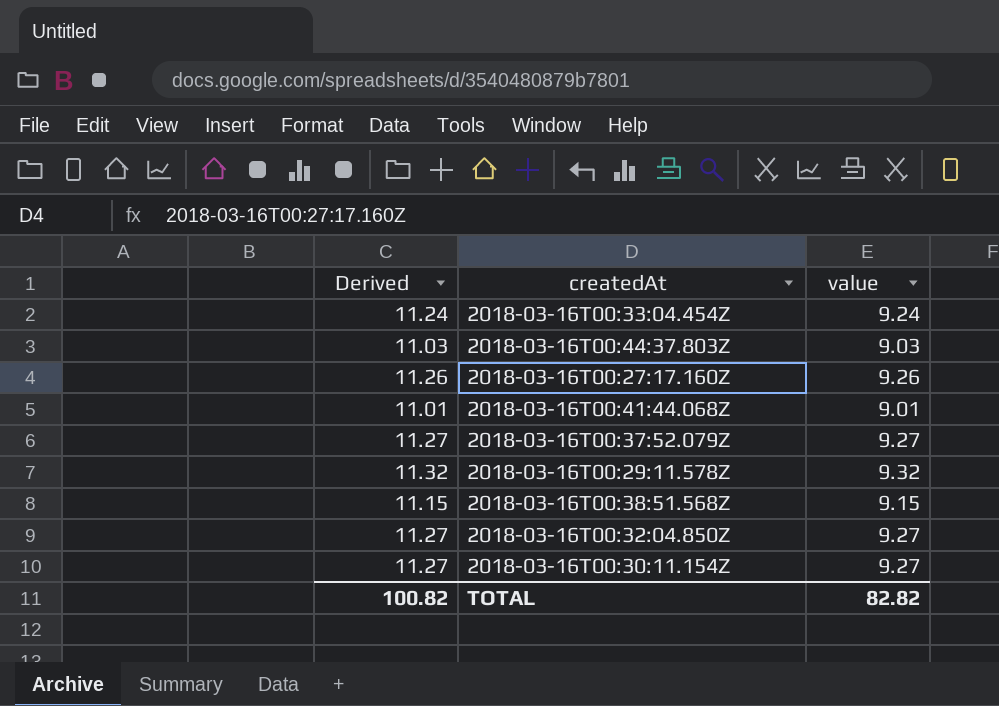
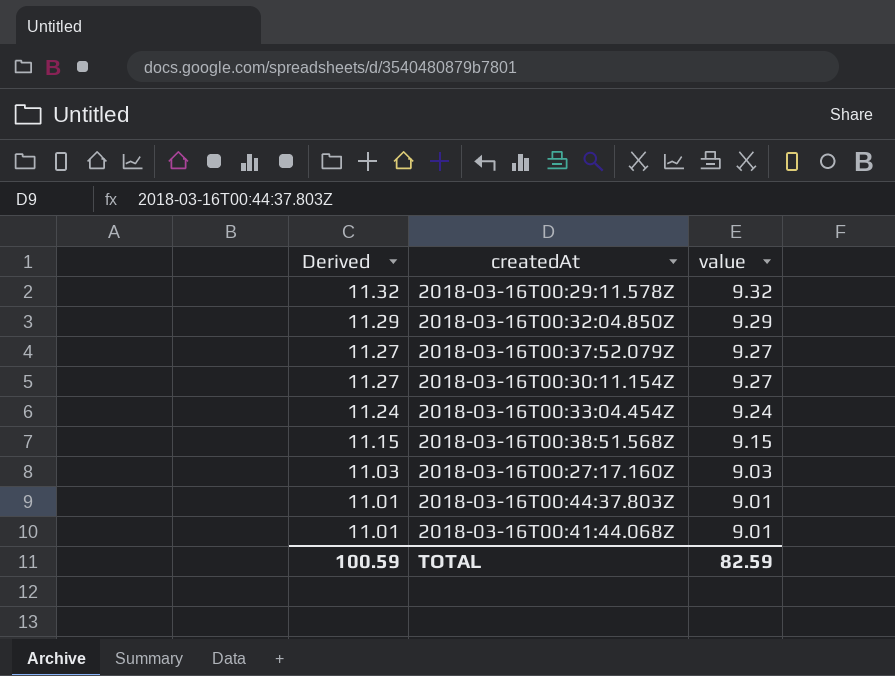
row order: none -> Derived descending
2018-03-16T00:32:04.850Z | Derived: 11.27 -> 11.29
2018-03-16T00:32:04.850Z | value: 9.27 -> 9.29
2018-03-16T00:27:17.160Z | Derived: 11.26 -> 11.03
2018-03-16T00:27:17.160Z | value: 9.26 -> 9.03
2018-03-16T00:44:37.803Z | Derived: 11.03 -> 11.01
2018-03-16T00:44:37.803Z | value: 9.03 -> 9.01
TOTAL | Derived: 100.82 -> 100.59
TOTAL | value: 82.82 -> 82.59

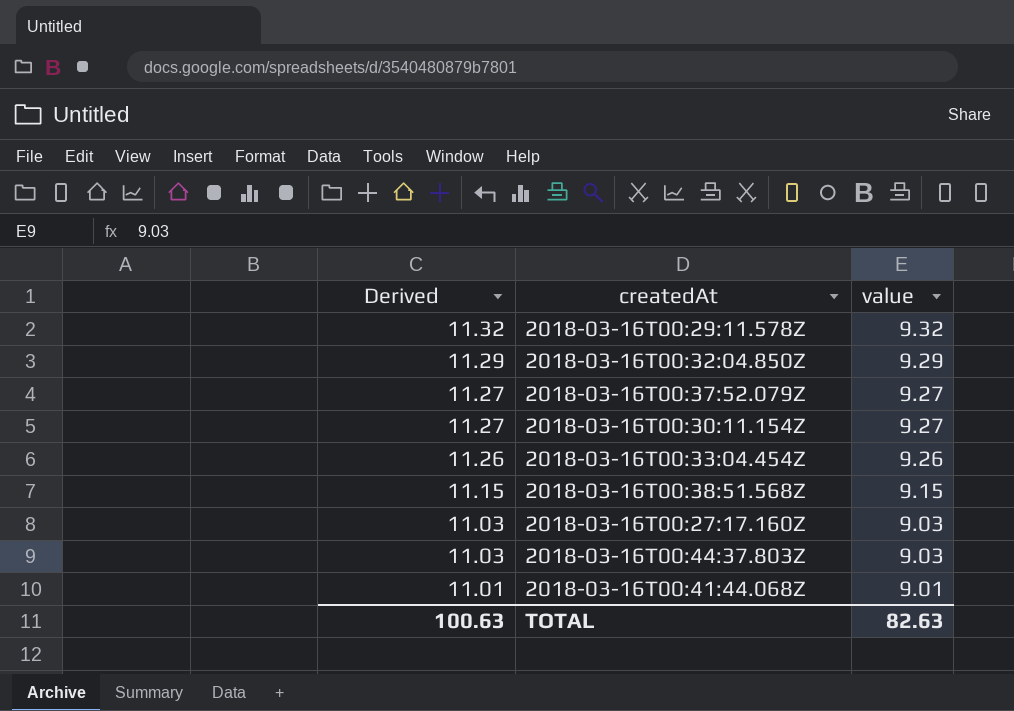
2018-03-16T00:33:04.454Z | Derived: 11.24 -> 11.26
2018-03-16T00:33:04.454Z | value: 9.24 -> 9.26
2018-03-16T00:44:37.803Z | Derived: 11.01 -> 11.03
2018-03-16T00:44:37.803Z | value: 9.01 -> 9.03
TOTAL | Derived: 100.59 -> 100.63
TOTAL | value: 82.59 -> 82.63

